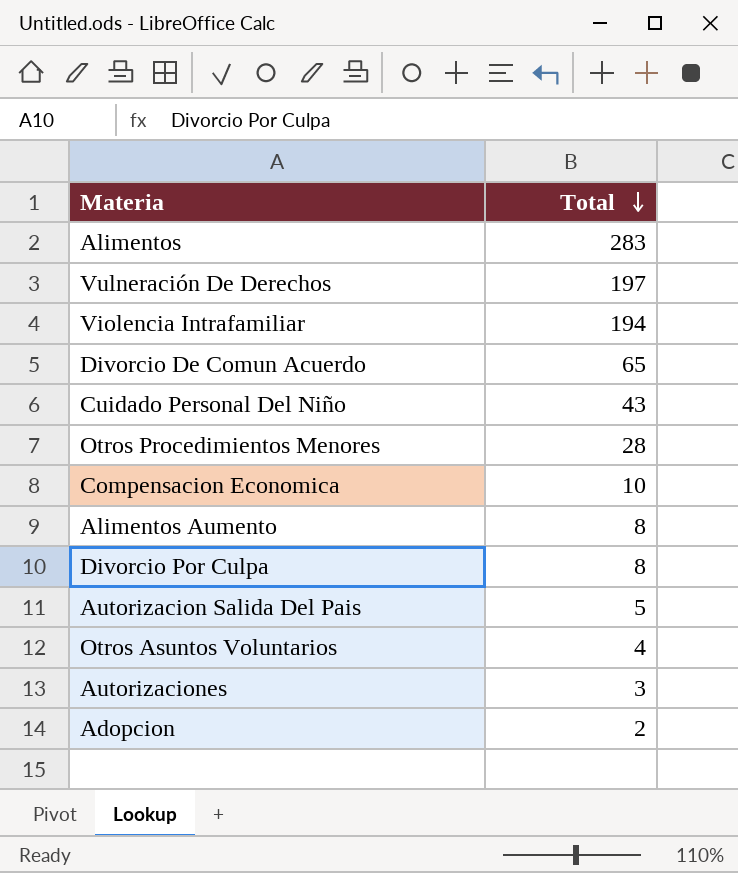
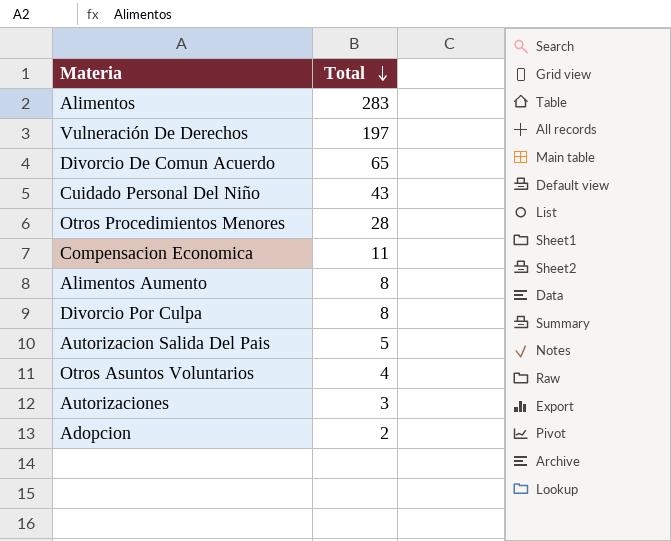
row Violencia Intrafamiliar: 194 -> none
Compensacion Economica | Total: 10 -> 11

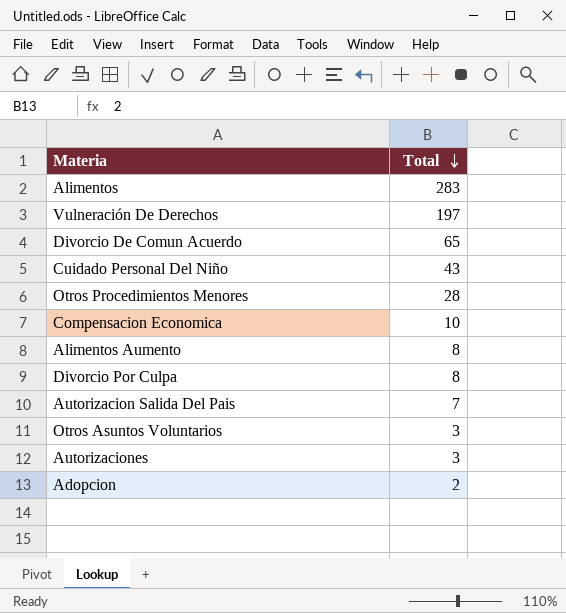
Compensacion Economica | Total: 11 -> 10
Autorizacion Salida Del Pais | Total: 5 -> 7
Otros Asuntos Voluntarios | Total: 4 -> 3

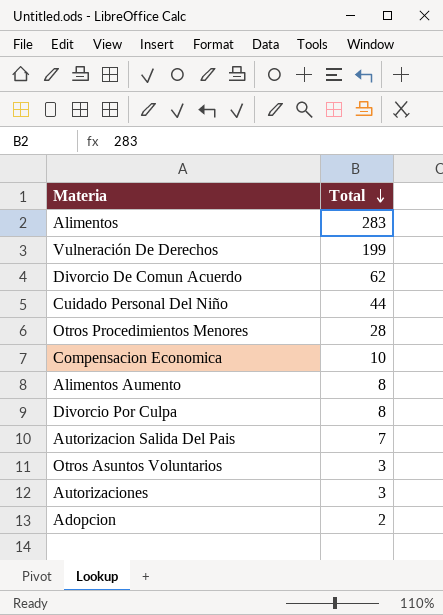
Vulneración De Derechos | Total: 197 -> 199
Divorcio De Comun Acuerdo | Total: 65 -> 62
Cuidado Personal Del Niño | Total: 43 -> 44

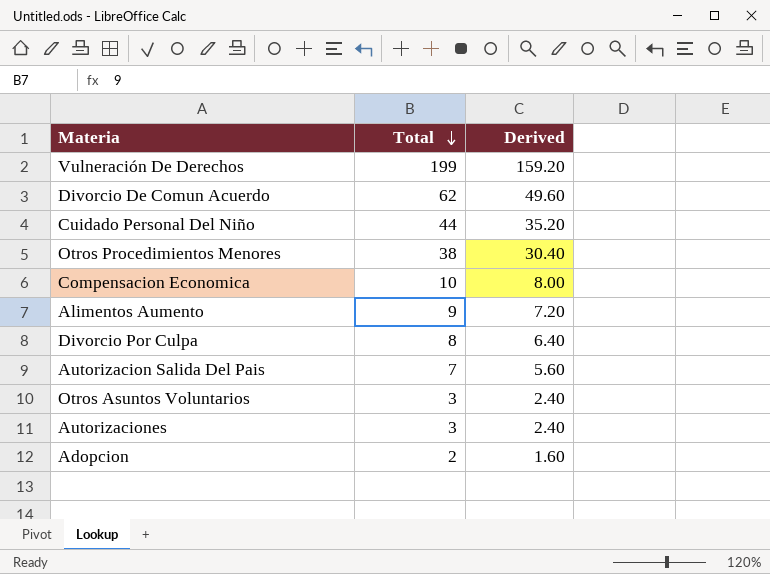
column Derived | formula: none -> [Total] * 0.8
row Alimentos: 283 -> none
Otros Procedimientos Menores | Total: 28 -> 38
Alimentos Aumento | Total: 8 -> 9

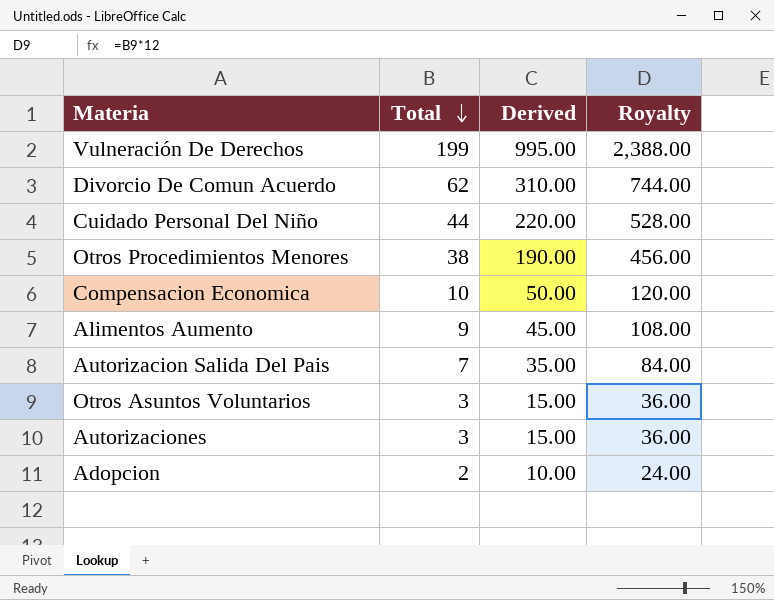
column Derived | formula: [Total] * 0.8 -> [Total] * 5
column Royalty | formula: none -> [Total] * 12
row Divorcio Por Culpa: 8 | 6.40 -> none

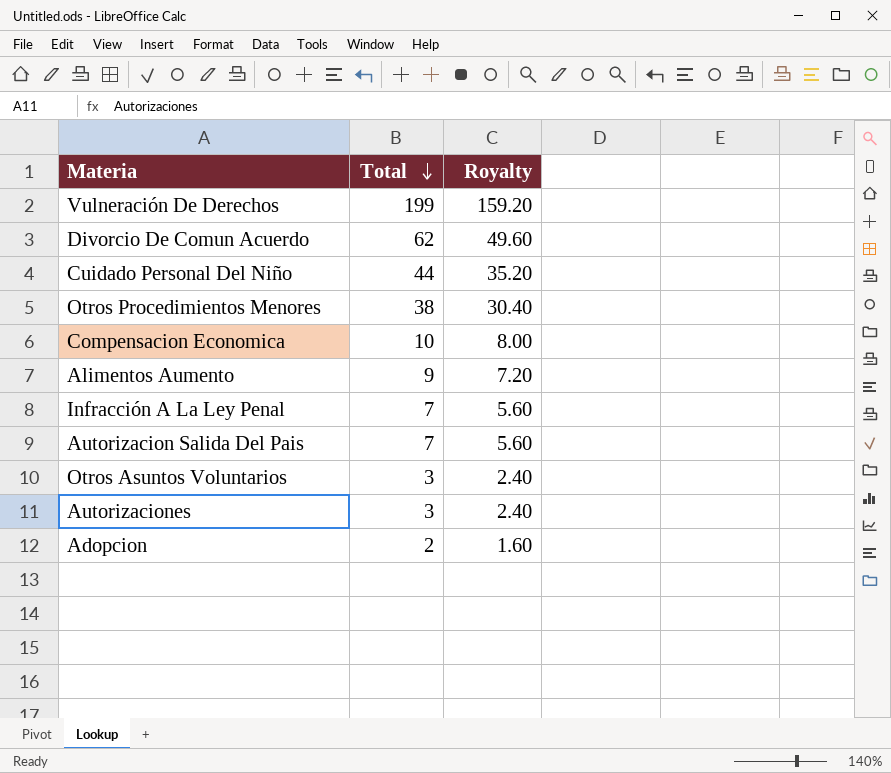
column Derived | formula: [Total] * 5 -> none
column Royalty | formula: [Total] * 12 -> [Total] * 0.8
row Infracción A La Ley Penal: none -> 7 | 5.60

